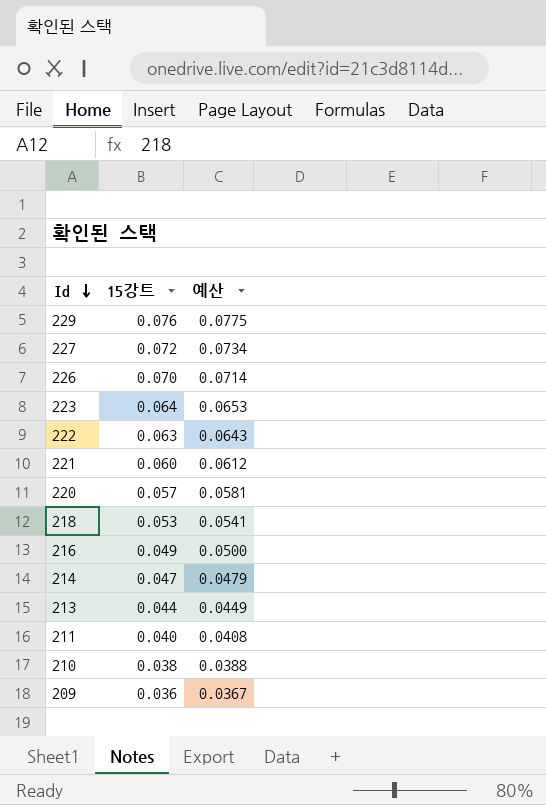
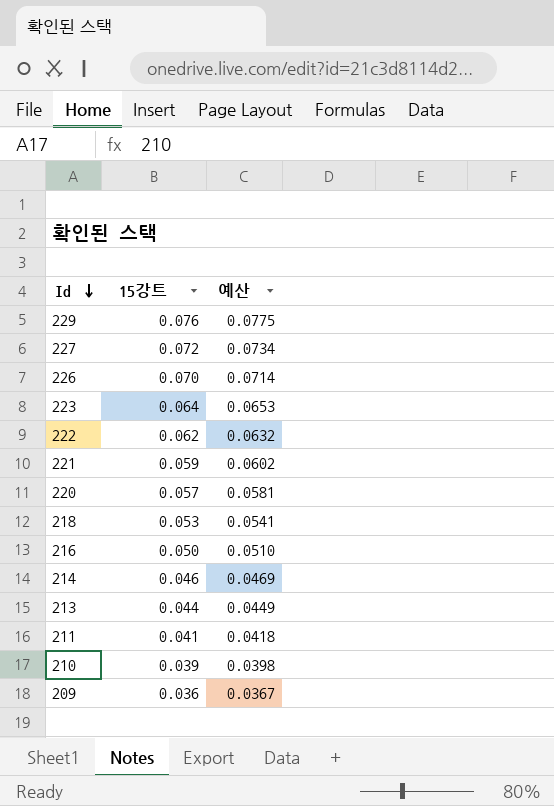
222 | 15강트: 0.063 -> 0.062
222 | 예산: 0.0643 -> 0.0632
221 | 15강트: 0.060 -> 0.059
221 | 예산: 0.0612 -> 0.0602
216 | 15강트: 0.049 -> 0.050
216 | 예산: 0.0500 -> 0.0510
214 | 15강트: 0.047 -> 0.046
214 | 예산: 0.0479 -> 0.0469
211 | 15강트: 0.040 -> 0.041
211 | 예산: 0.0408 -> 0.0418
210 | 15강트: 0.038 -> 0.039
210 | 예산: 0.0388 -> 0.0398

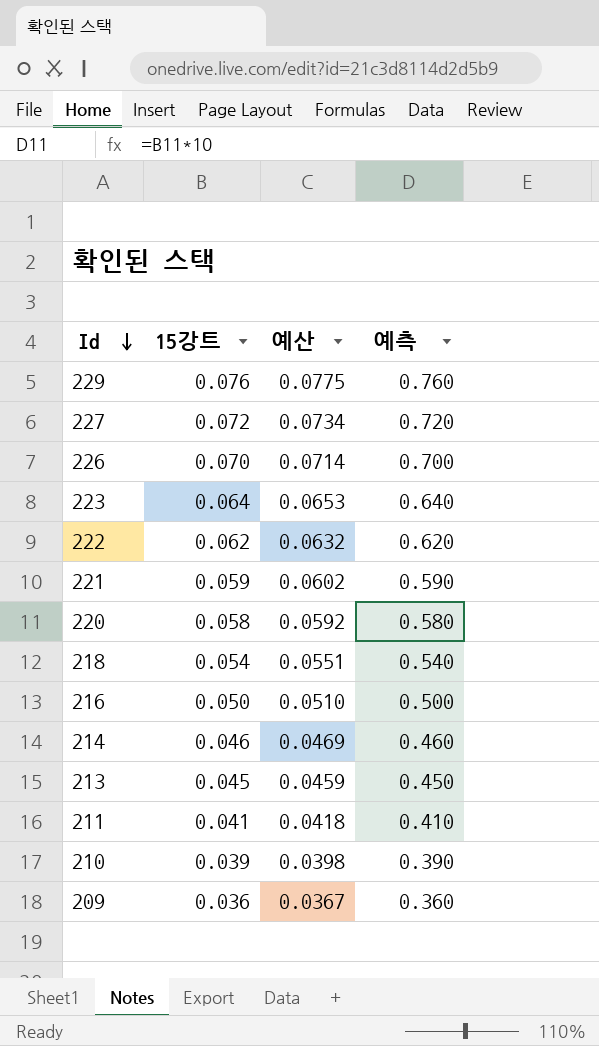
column 예측 | formula: none -> [15강트] * 10
220 | 15강트: 0.057 -> 0.058
220 | 예산: 0.0581 -> 0.0592
218 | 15강트: 0.053 -> 0.054
218 | 예산: 0.0541 -> 0.0551
213 | 15강트: 0.044 -> 0.045
213 | 예산: 0.0449 -> 0.0459

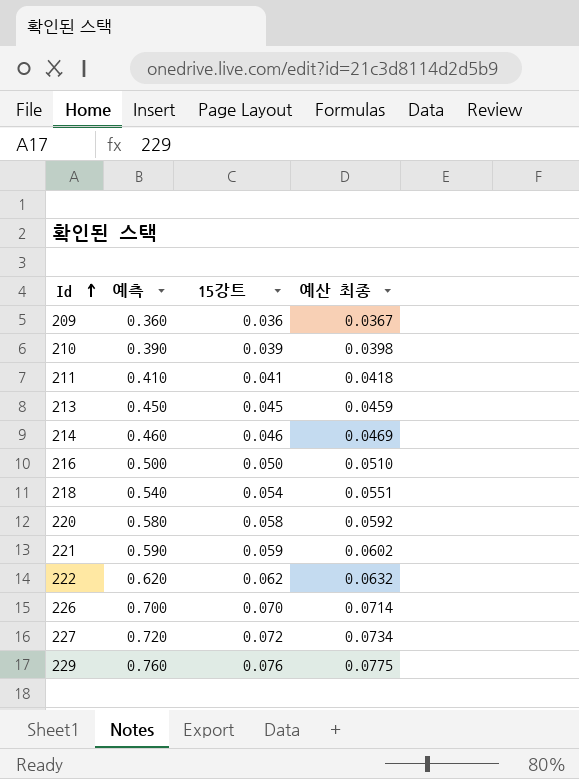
row order: Id descending -> Id ascending
column 예측 | position: 4 -> 2
column name: 예산 -> 예산 최종
row 223: 0.064 | 0.0653 | 0.640 -> none

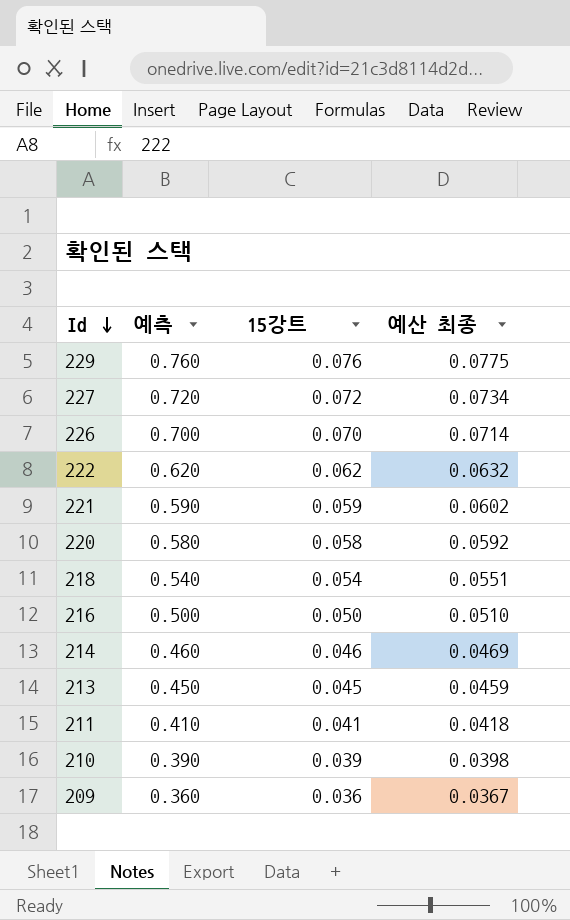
row order: Id ascending -> Id descending

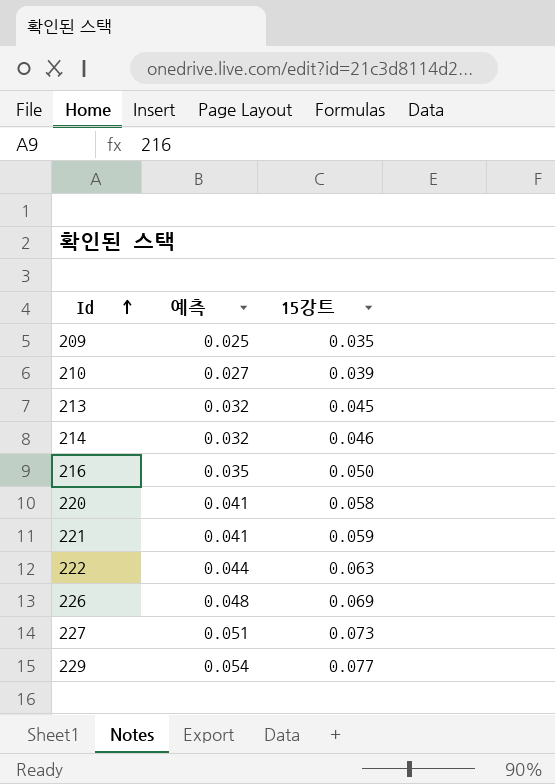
row order: Id descending -> Id ascending
column 예산 최종 | formula: [15강트] * 1.02 -> none
column 예측 | formula: [15강트] * 10 -> [15강트] * 0.7
row 218: 0.540 | 0.054 | 0.0551 -> none
row 211: 0.410 | 0.041 | 0.0418 -> none
209 | 15강트: 0.036 -> 0.035
222 | 15강트: 0.062 -> 0.063
226 | 15강트: 0.070 -> 0.069
227 | 15강트: 0.072 -> 0.073
229 | 15강트: 0.076 -> 0.077

